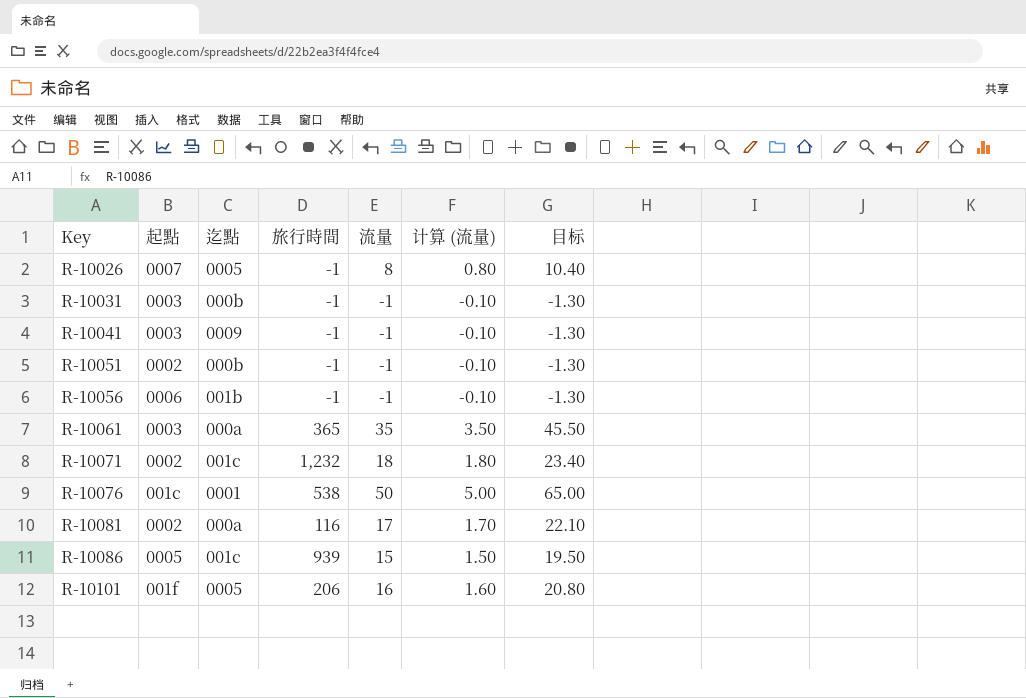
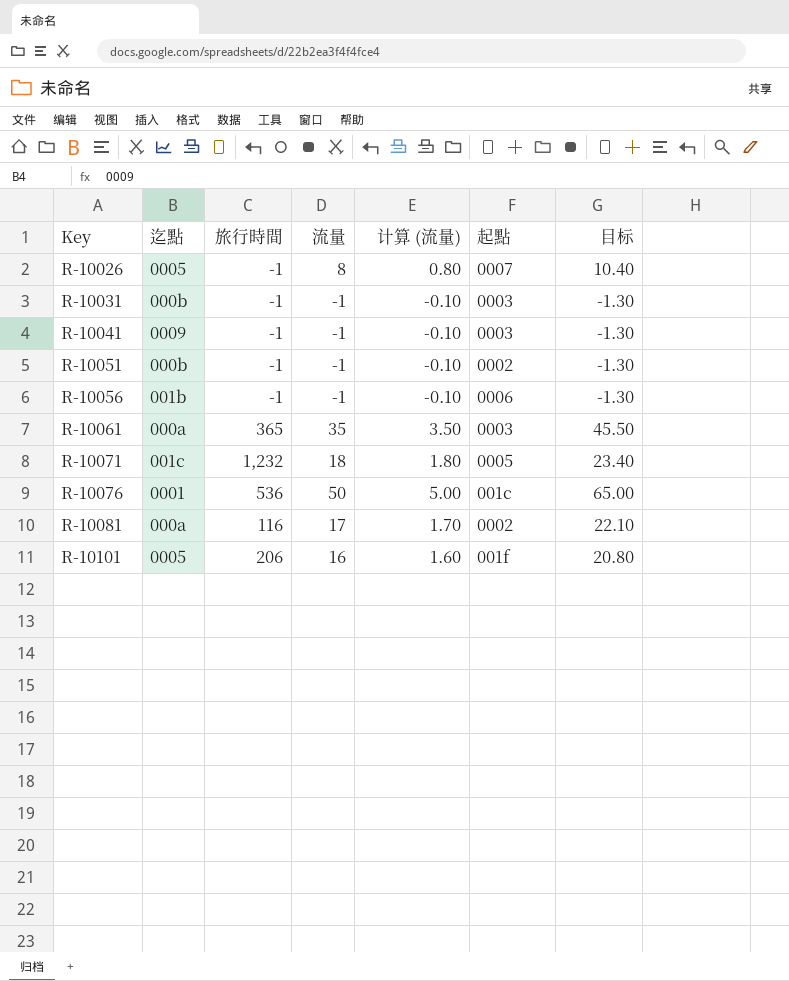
column 起點 | position: 2 -> 6
row R-10086: 0005 | 001c | 939 | 15 | 1.50 | 19.50 -> none
R-10071 | 起點: 0002 -> 0005
R-10076 | 旅行時間: 538 -> 536

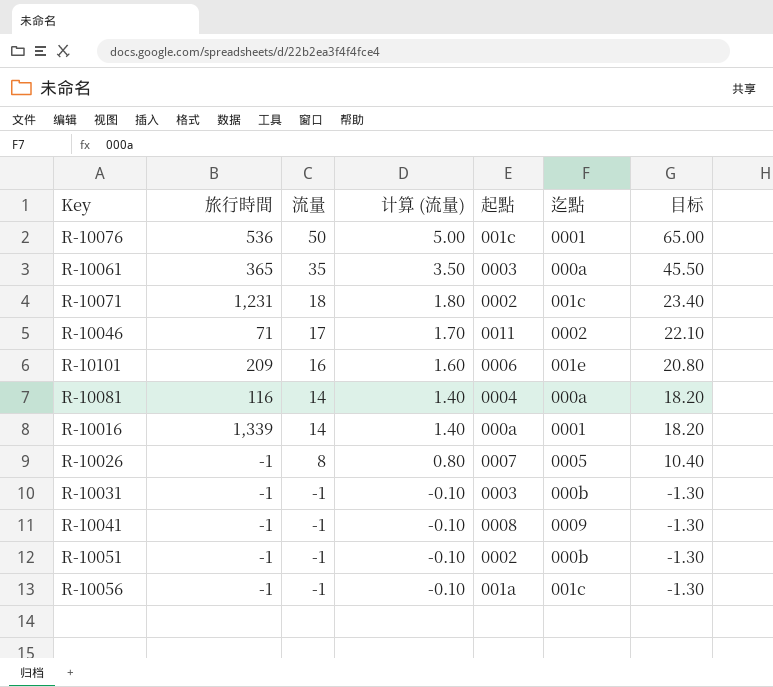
row order: Key ascending -> 流量 descending
column 迄點 | position: 2 -> 6
R-10071 | 旅行時間: 1,232 -> 1,231
R-10071 | 起點: 0005 -> 0002
row R-10046: none -> 71 | 17 | 1.70 | 0011 | 0002 | 22.10
R-10101 | 旅行時間: 206 -> 209
R-10101 | 起點: 001f -> 0006
R-10101 | 迄點: 0005 -> 001e
R-10081 | 流量: 17 -> 14
R-10081 | 计算 (流量): 1.70 -> 1.40
R-10081 | 起點: 0002 -> 0004
R-10081 | 目标: 22.10 -> 18.20
row R-10016: none -> 1,339 | 14 | 1.40 | 000a | 0001 | 18.20
R-10041 | 起點: 0003 -> 0008
R-10056 | 起點: 0006 -> 001a
R-10056 | 迄點: 001b -> 001c

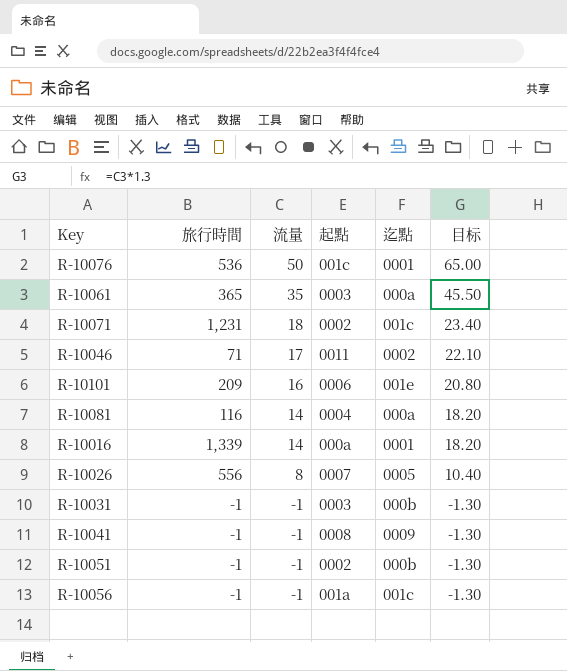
column 计算 (流量) | formula: [流量] * 0.1 -> none
R-10026 | 旅行時間: -1 -> 556

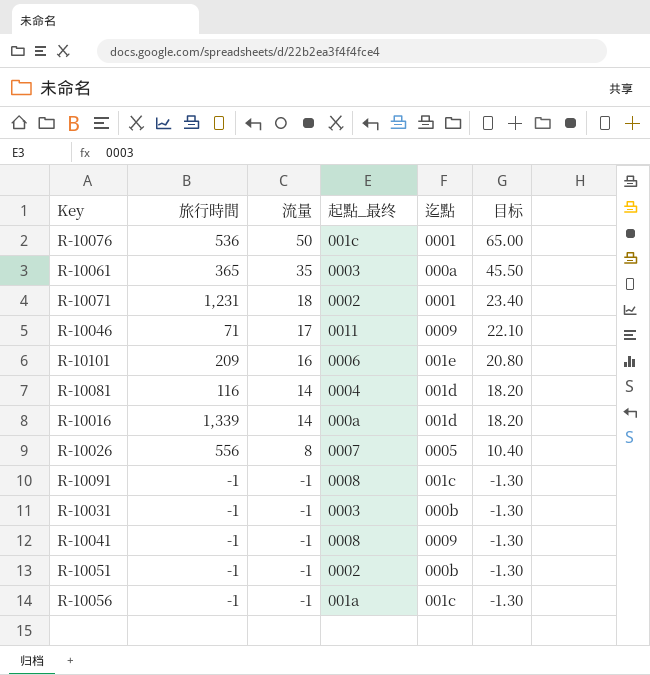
column name: 起點 -> 起點_最终
R-10071 | 迄點: 001c -> 0001
R-10046 | 迄點: 0002 -> 0009
R-10081 | 迄點: 000a -> 001d
R-10016 | 迄點: 0001 -> 001d
row R-10091: none -> -1 | -1 | 0008 | 001c | -1.30

